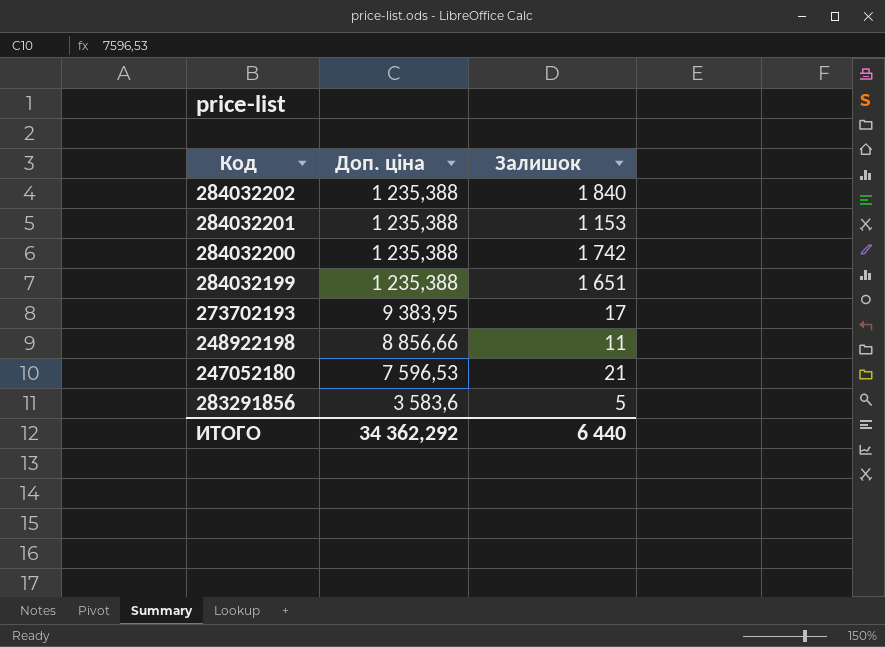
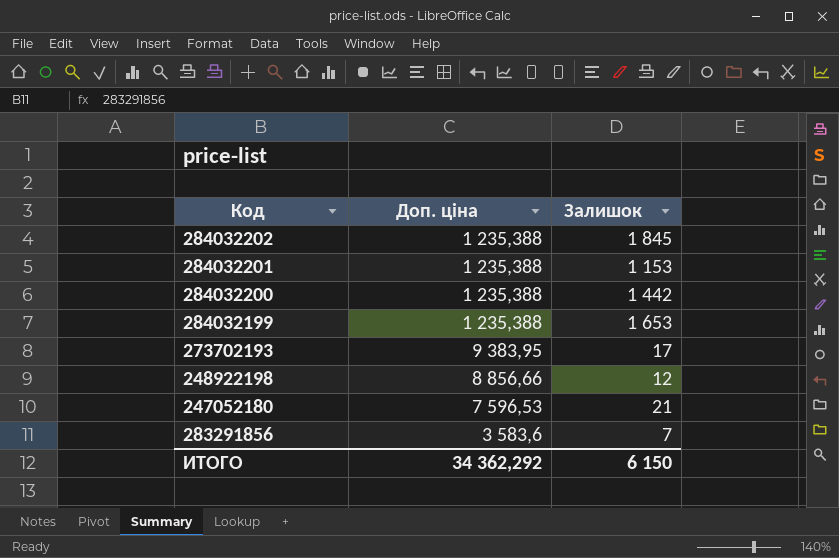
284032202 | Залишок: 1 840 -> 1 845
284032200 | Залишок: 1 742 -> 1 442
284032199 | Залишок: 1 651 -> 1 653
248922198 | Залишок: 11 -> 12
283291856 | Залишок: 5 -> 7
ИТОГО | Залишок: 6 440 -> 6 150

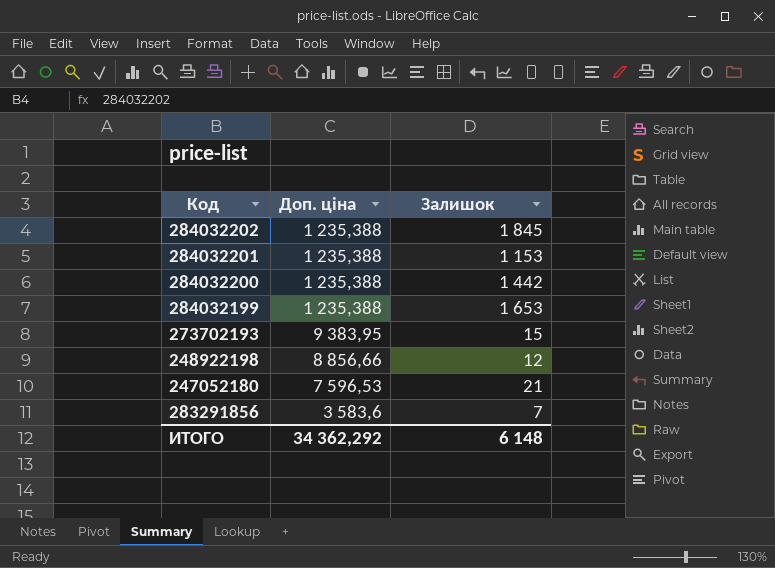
273702193 | Залишок: 17 -> 15
ИТОГО | Залишок: 6 150 -> 6 148

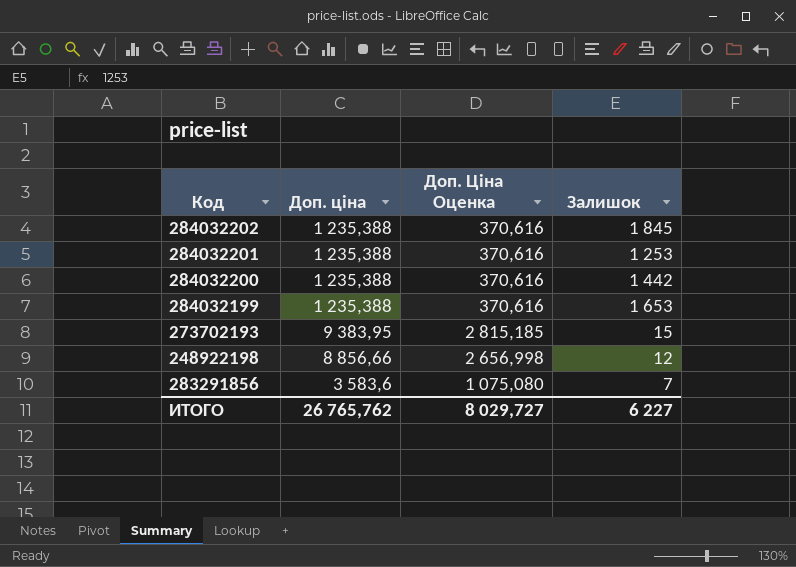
column Доп. Ціна Оценка | formula: none -> [Доп. ціна] * 0,3
row 247052180: 7 596,53 | 21 -> none
284032201 | Залишок: 1 153 -> 1 253
ИТОГО | Доп. ціна: 34 362,292 -> 26 765,762
ИТОГО | Залишок: 6 148 -> 6 227

